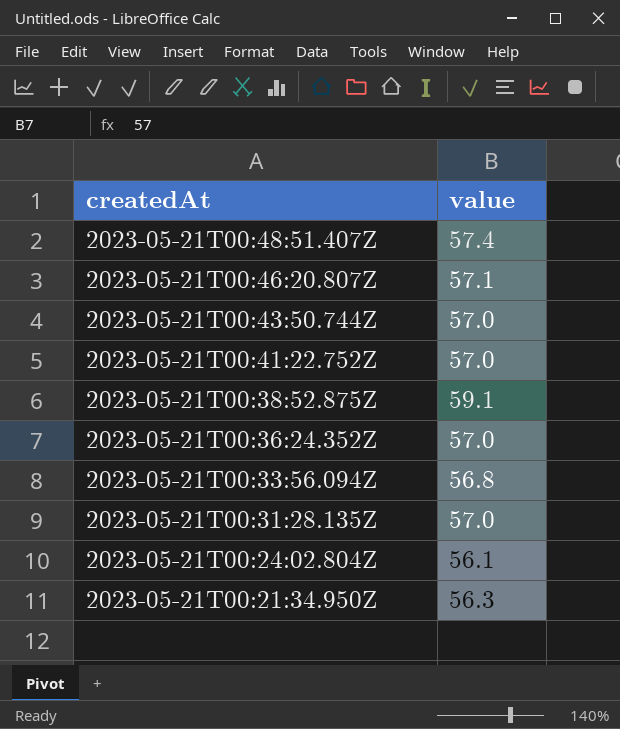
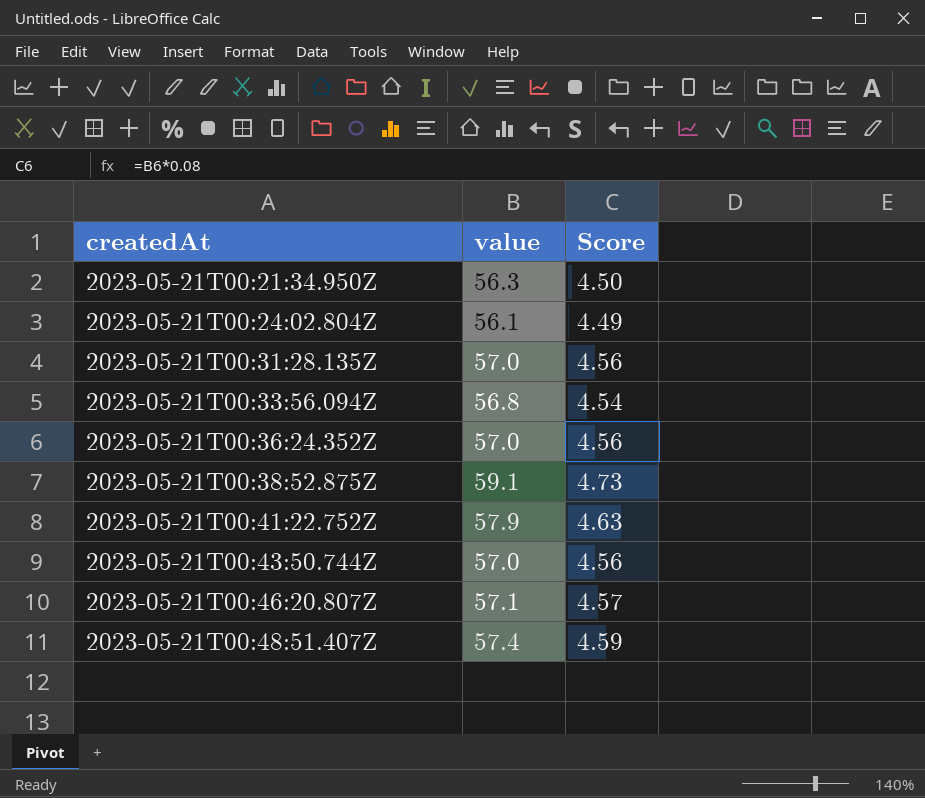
row order: createdAt descending -> createdAt ascending
column Score | formula: none -> [value] * 0.08
2023-05-21T00:41:22.752Z | value: 57.0 -> 57.9

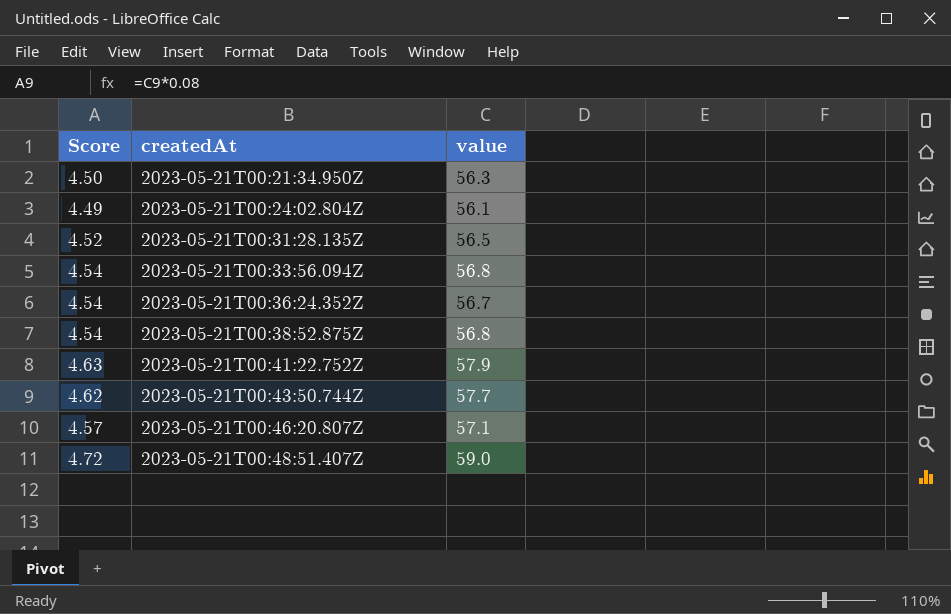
column Score | position: 3 -> 1
2023-05-21T00:31:28.135Z | Score: 4.56 -> 4.52
2023-05-21T00:31:28.135Z | value: 57.0 -> 56.5
2023-05-21T00:36:24.352Z | Score: 4.56 -> 4.54
2023-05-21T00:36:24.352Z | value: 57.0 -> 56.7
2023-05-21T00:38:52.875Z | Score: 4.73 -> 4.54
2023-05-21T00:38:52.875Z | value: 59.1 -> 56.8
2023-05-21T00:43:50.744Z | Score: 4.56 -> 4.62
2023-05-21T00:43:50.744Z | value: 57.0 -> 57.7
2023-05-21T00:48:51.407Z | Score: 4.59 -> 4.72
2023-05-21T00:48:51.407Z | value: 57.4 -> 59.0

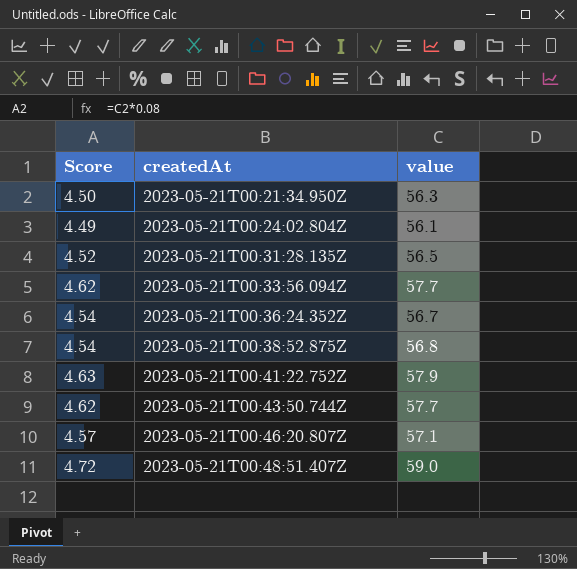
2023-05-21T00:33:56.094Z | Score: 4.54 -> 4.62
2023-05-21T00:33:56.094Z | value: 56.8 -> 57.7

